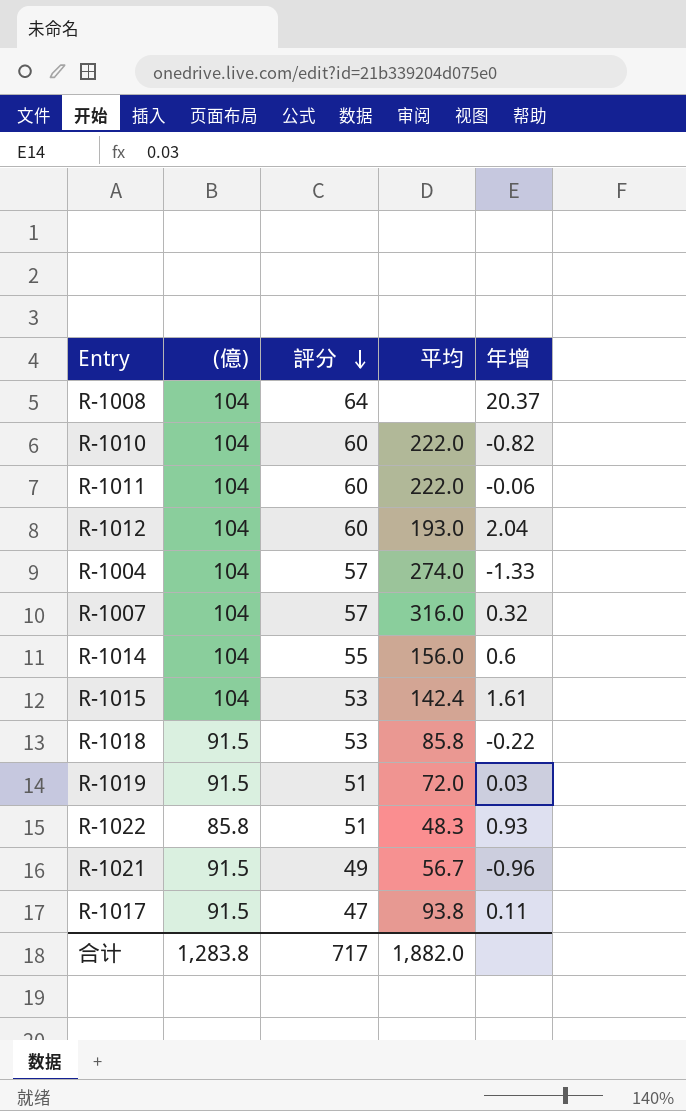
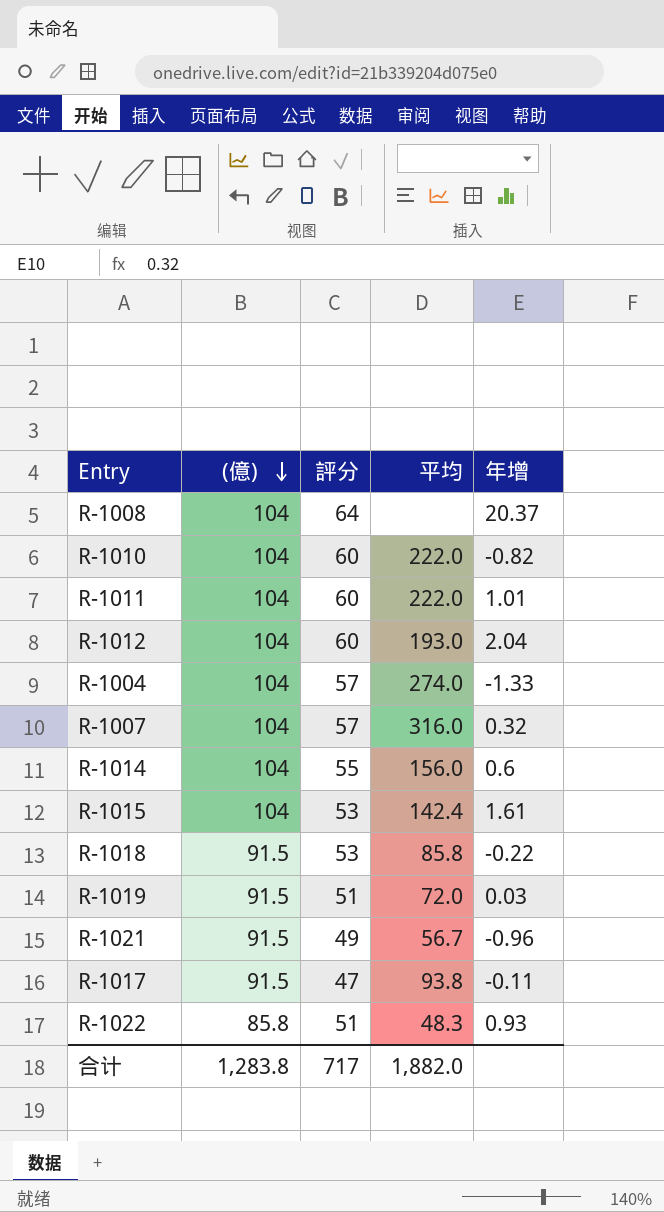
row order: 評分 descending -> (億) descending
R-1011 | 年增: -0.06 -> 1.01
R-1017 | 年增: 0.11 -> -0.11

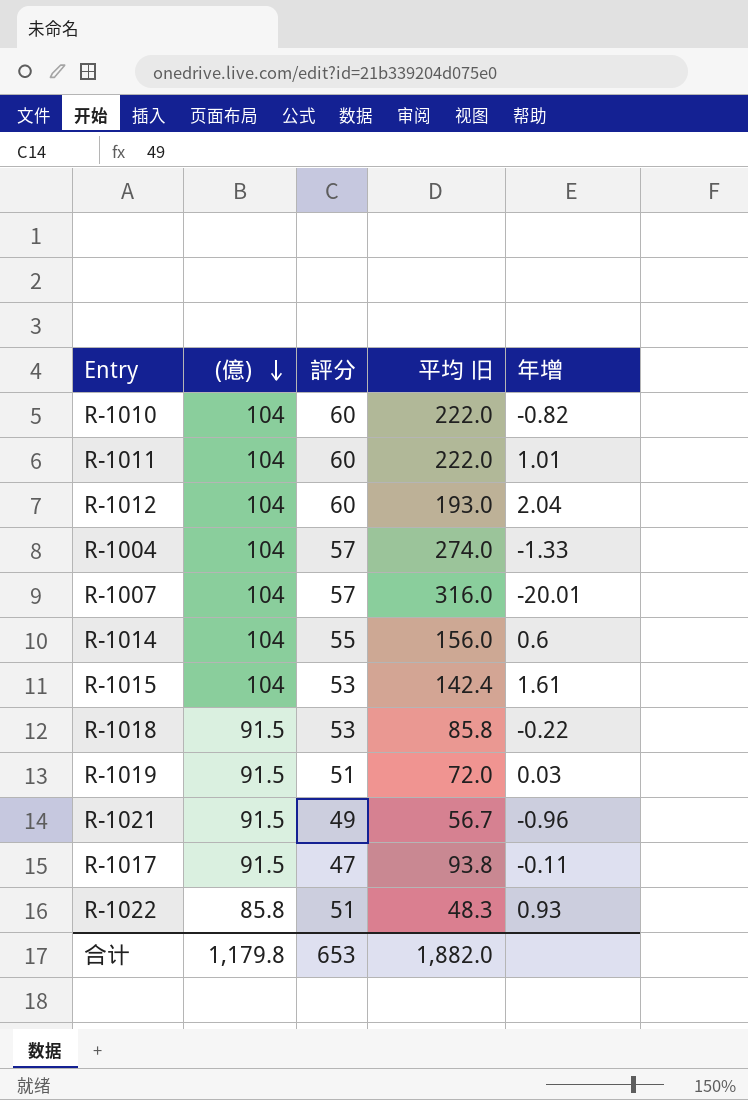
column name: 平均 -> 平均 旧
row R-1008: 104 | 64 | none | 20.37 -> none
R-1007 | 年增: 0.32 -> -20.01
合计 | (億): 1,283.8 -> 1,179.8
合计 | 評分: 717 -> 653

